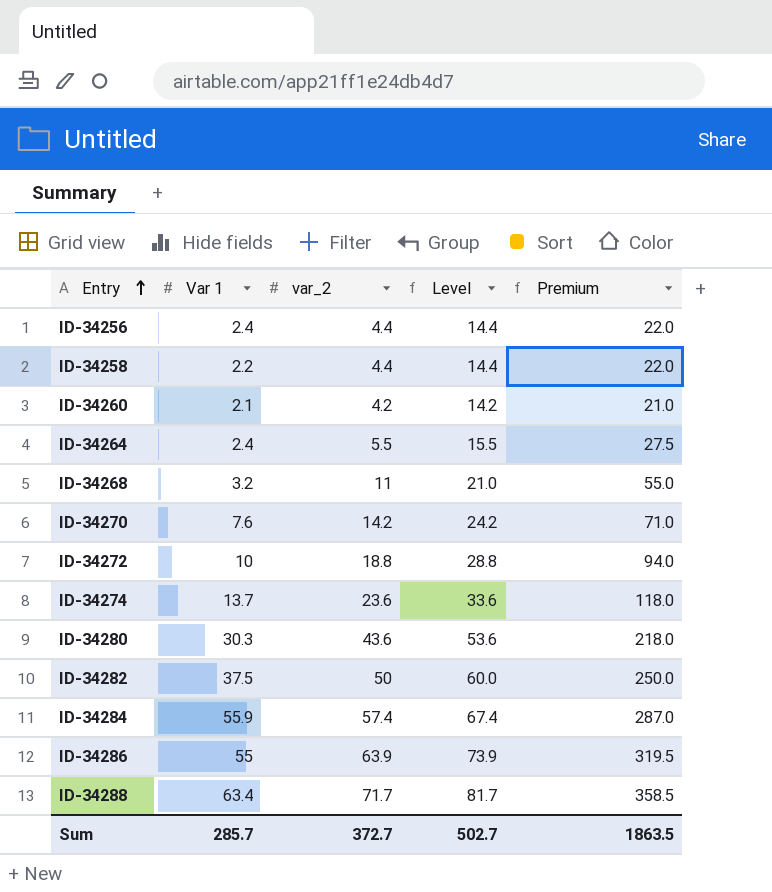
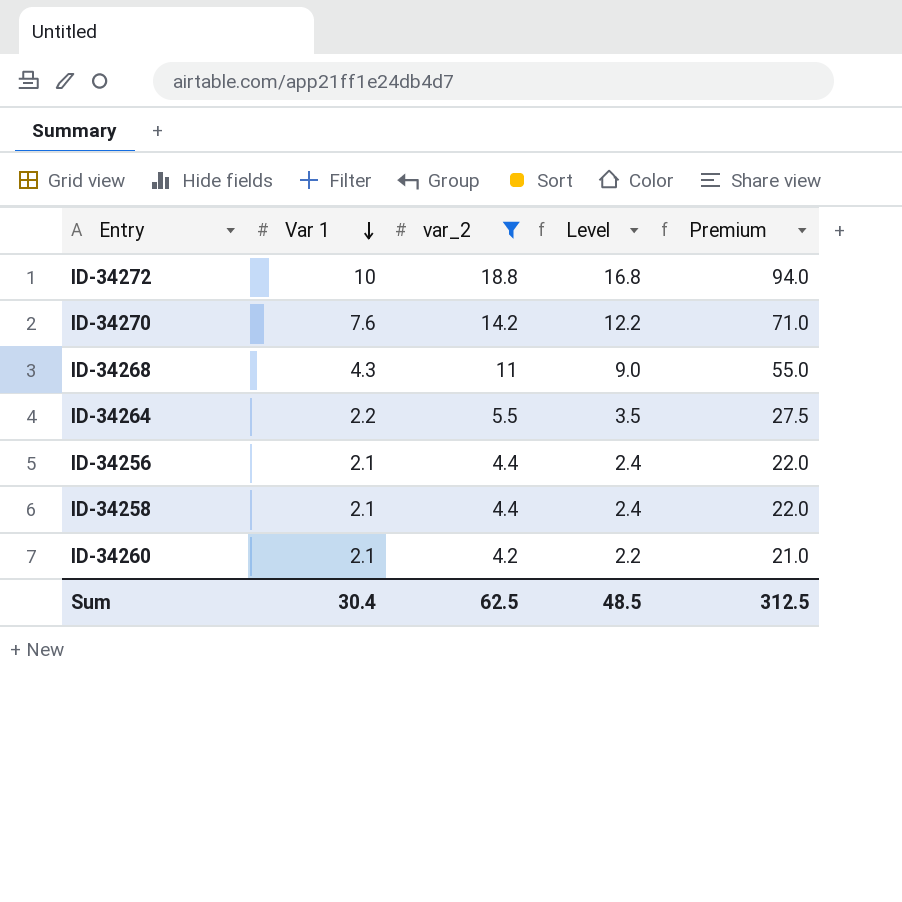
filter: none -> var_2 <= 18.8
row order: Entry ascending -> Var 1 descending
column Level | formula: [var_2] + 10 -> [var_2] - 2
ID-34268 | Var 1: 3.2 -> 4.3
ID-34264 | Var 1: 2.4 -> 2.2
ID-34256 | Var 1: 2.4 -> 2.1
ID-34258 | Var 1: 2.2 -> 2.1
Sum | Var 1: 285.7 -> 30.4
Sum | var_2: 372.7 -> 62.5
Sum | Level: 502.7 -> 48.5
Sum | Premium: 1863.5 -> 312.5

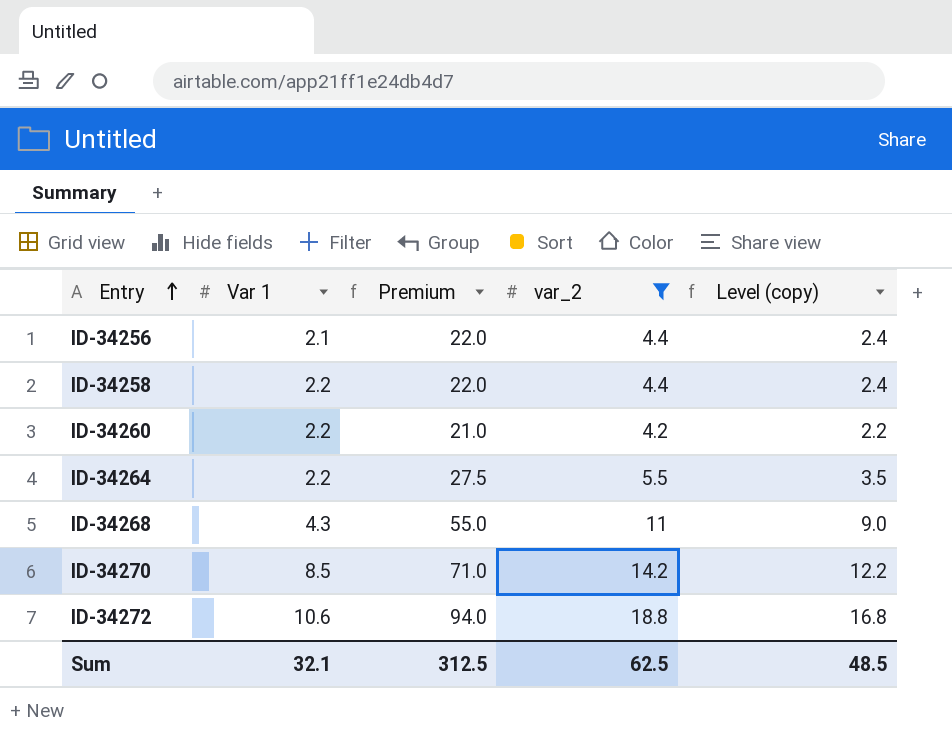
row order: Var 1 descending -> Entry ascending
column Premium | position: 5 -> 3
column name: Level -> Level (copy)
ID-34258 | Var 1: 2.1 -> 2.2
ID-34260 | Var 1: 2.1 -> 2.2
ID-34270 | Var 1: 7.6 -> 8.5
ID-34272 | Var 1: 10 -> 10.6
Sum | Var 1: 30.4 -> 32.1

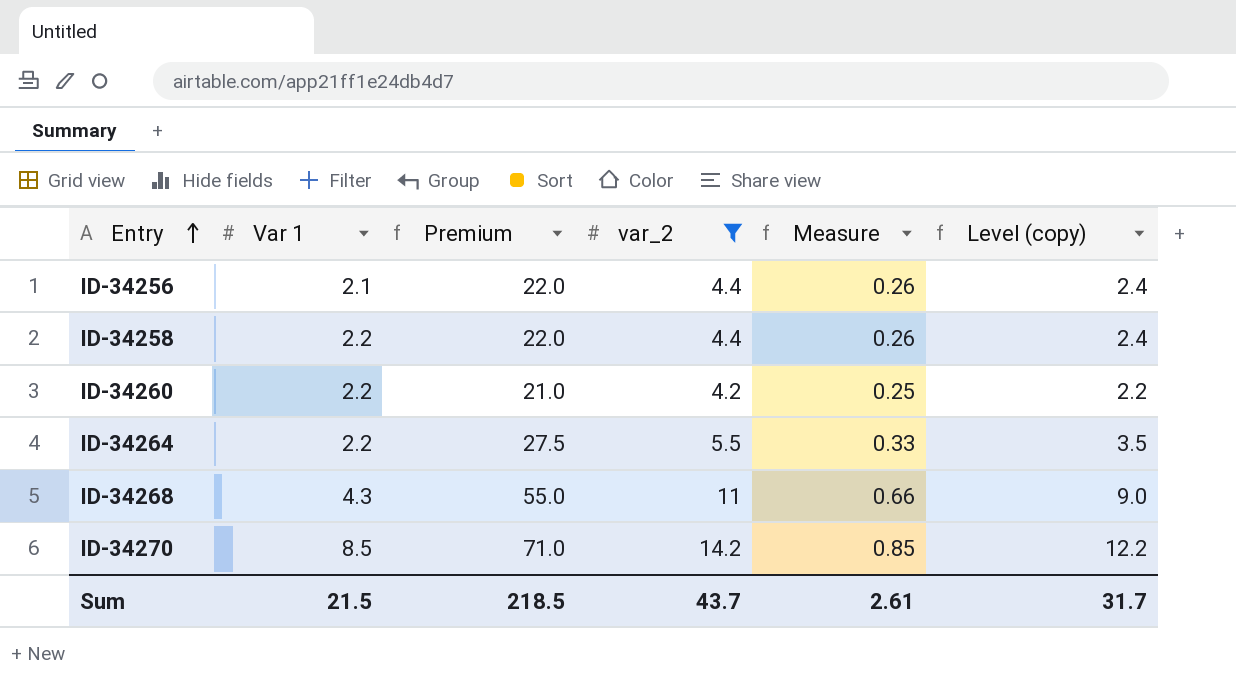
column Measure | formula: none -> [var_2] * 0.06
row ID-34272: 10.6 | 94.0 | 18.8 | 16.8 -> none
Sum | Var 1: 32.1 -> 21.5
Sum | Premium: 312.5 -> 218.5
Sum | var_2: 62.5 -> 43.7
Sum | Level (copy): 48.5 -> 31.7

